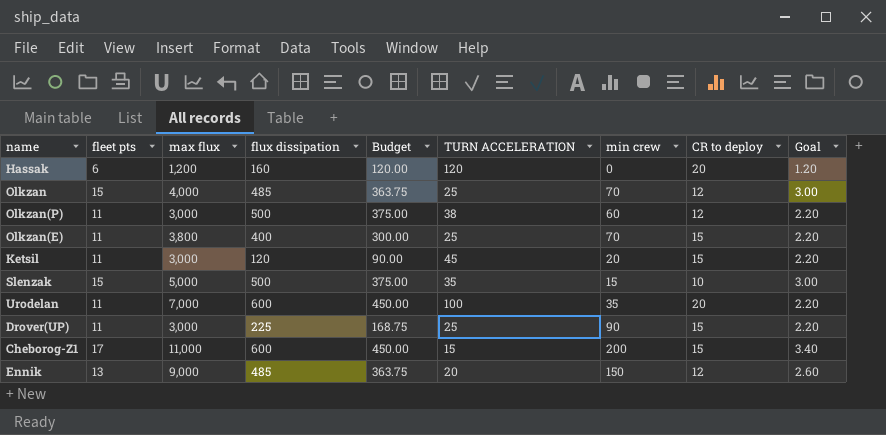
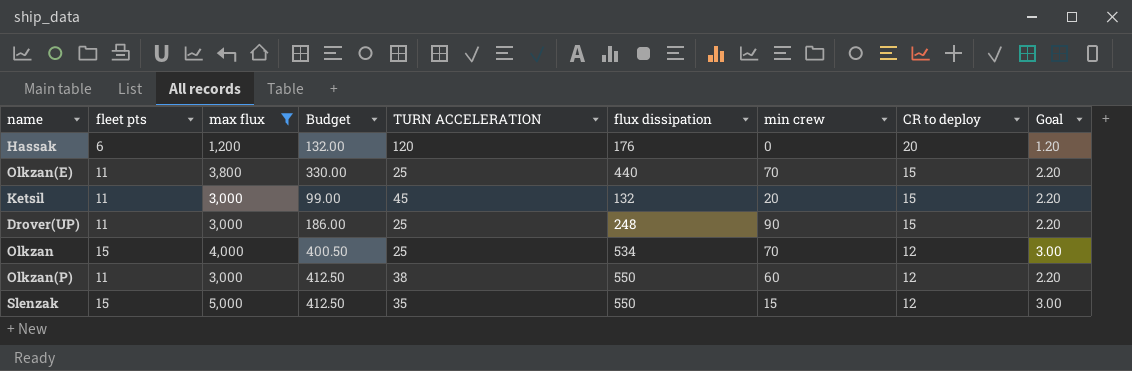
filter: none -> max flux <= 5,000
row order: none -> CR to deploy descending
column flux dissipation | position: 4 -> 6
Hassak | Budget: 120.00 -> 132.00
Hassak | flux dissipation: 160 -> 176
Olkzan(E) | Budget: 300.00 -> 330.00
Olkzan(E) | flux dissipation: 400 -> 440
Ketsil | Budget: 90.00 -> 99.00
Ketsil | flux dissipation: 120 -> 132
Drover(UP) | Budget: 168.75 -> 186.00
Drover(UP) | flux dissipation: 225 -> 248
Olkzan | Budget: 363.75 -> 400.50
Olkzan | flux dissipation: 485 -> 534
Olkzan(P) | Budget: 375.00 -> 412.50
Olkzan(P) | flux dissipation: 500 -> 550
Slenzak | Budget: 375.00 -> 412.50
Slenzak | flux dissipation: 500 -> 550
Slenzak | CR to deploy: 10 -> 12

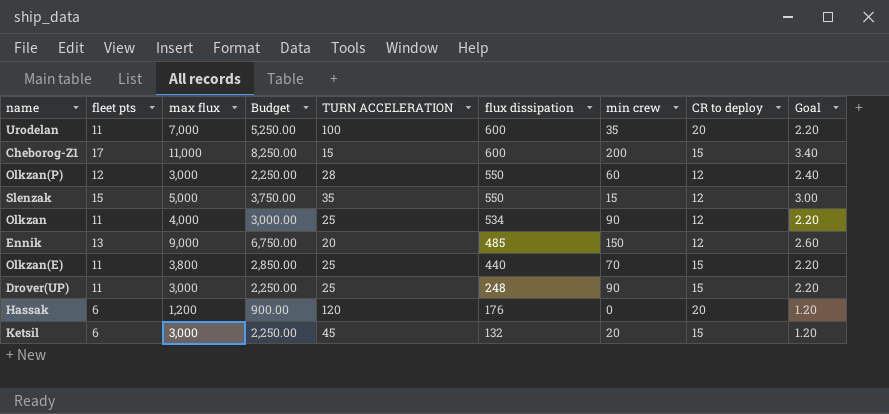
filter: max flux <= 5,000 -> none
row order: CR to deploy descending -> flux dissipation descending
column Budget | formula: [flux dissipation] * 0.75 -> [max flux] * 0.75
Olkzan(P) | fleet pts: 11 -> 12
Olkzan(P) | TURN ACCELERATION: 38 -> 28
Olkzan(P) | Goal: 2.20 -> 2.40
Olkzan | fleet pts: 15 -> 11
Olkzan | min crew: 70 -> 90
Olkzan | Goal: 3.00 -> 2.20
Ketsil | fleet pts: 11 -> 6
Ketsil | Goal: 2.20 -> 1.20

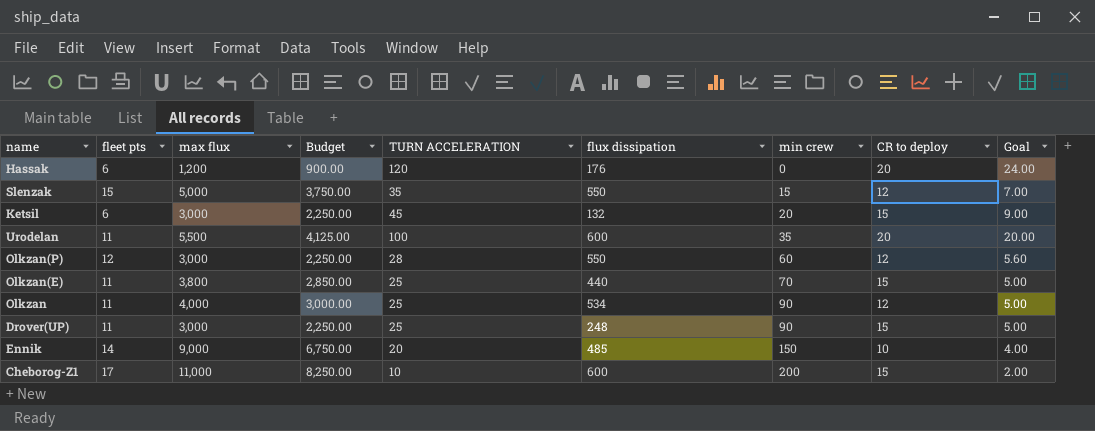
row order: flux dissipation descending -> min crew ascending
column Goal | formula: [fleet pts] * 0.2 -> [TURN ACCELERATION] * 0.2
Urodelan | max flux: 7,000 -> 5,500
Urodelan | Budget: 5,250.00 -> 4,125.00
Ennik | fleet pts: 13 -> 14
Ennik | CR to deploy: 12 -> 10
Cheborog-Z1 | TURN ACCELERATION: 15 -> 10

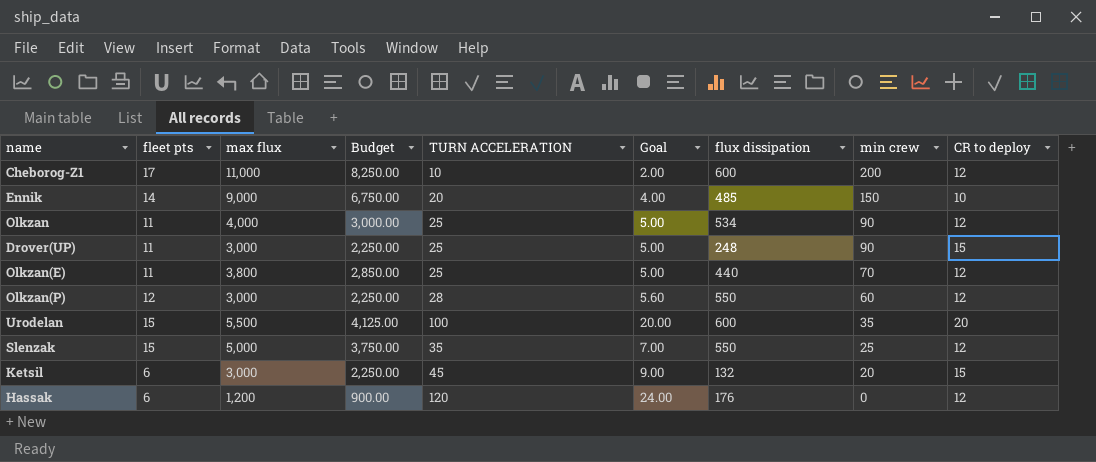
row order: min crew ascending -> min crew descending
column Goal | position: 9 -> 6
Cheborog-Z1 | CR to deploy: 15 -> 12
Olkzan(E) | CR to deploy: 15 -> 12
Urodelan | fleet pts: 11 -> 15
Slenzak | min crew: 15 -> 25
Hassak | CR to deploy: 20 -> 12

